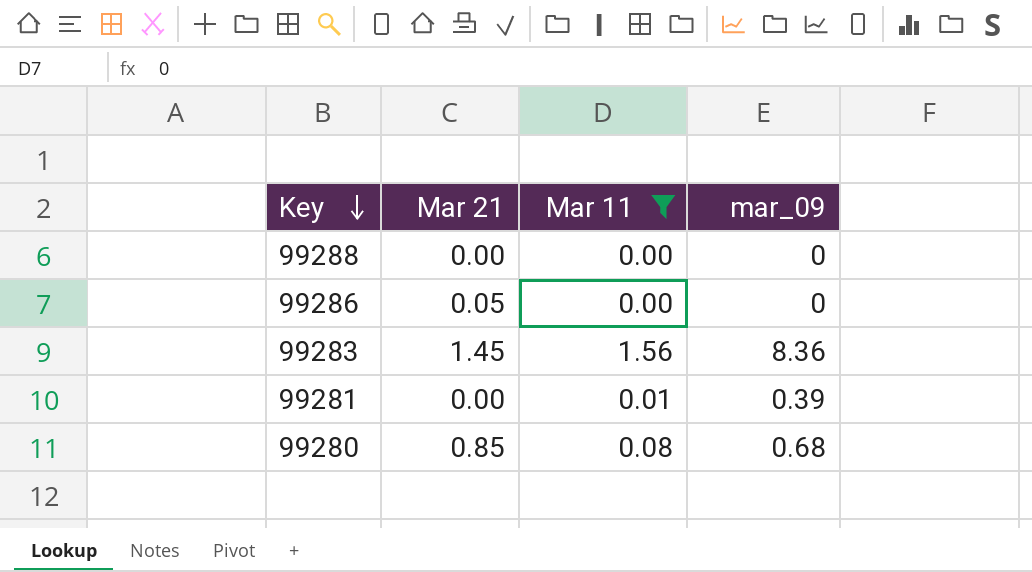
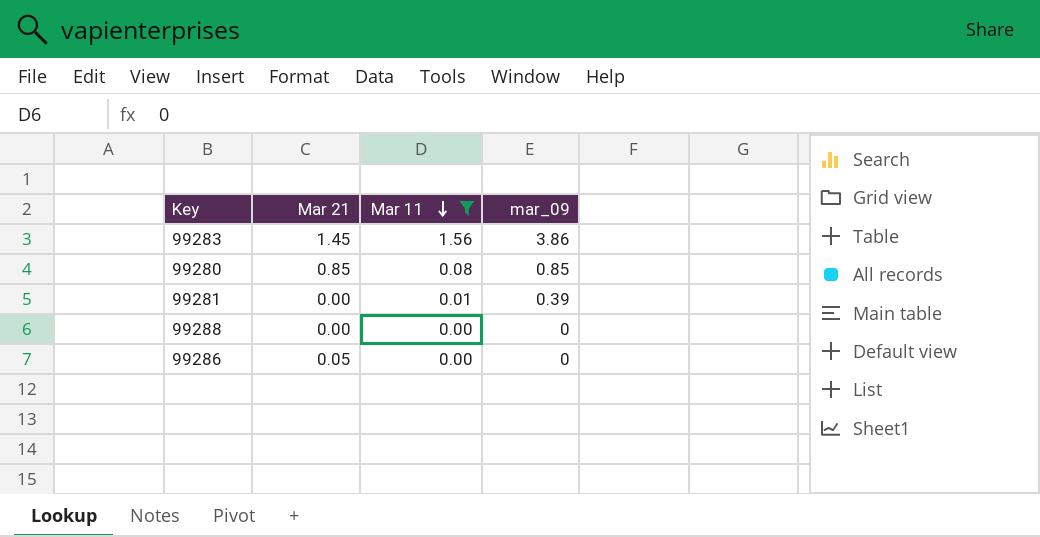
row order: Key descending -> Mar 11 descending
99283 | mar_09: 8.36 -> 3.86
99280 | mar_09: 0.68 -> 0.85

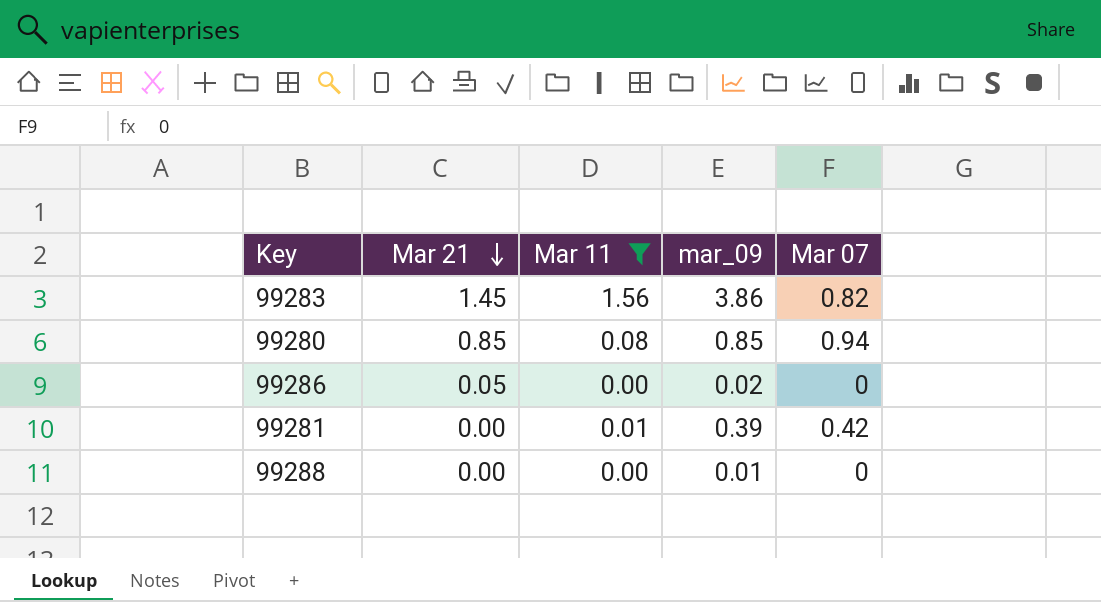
row order: Mar 11 descending -> Mar 21 descending
column Mar 07 | position: none -> 5
99286 | mar_09: 0 -> 0.02
99288 | mar_09: 0 -> 0.01

